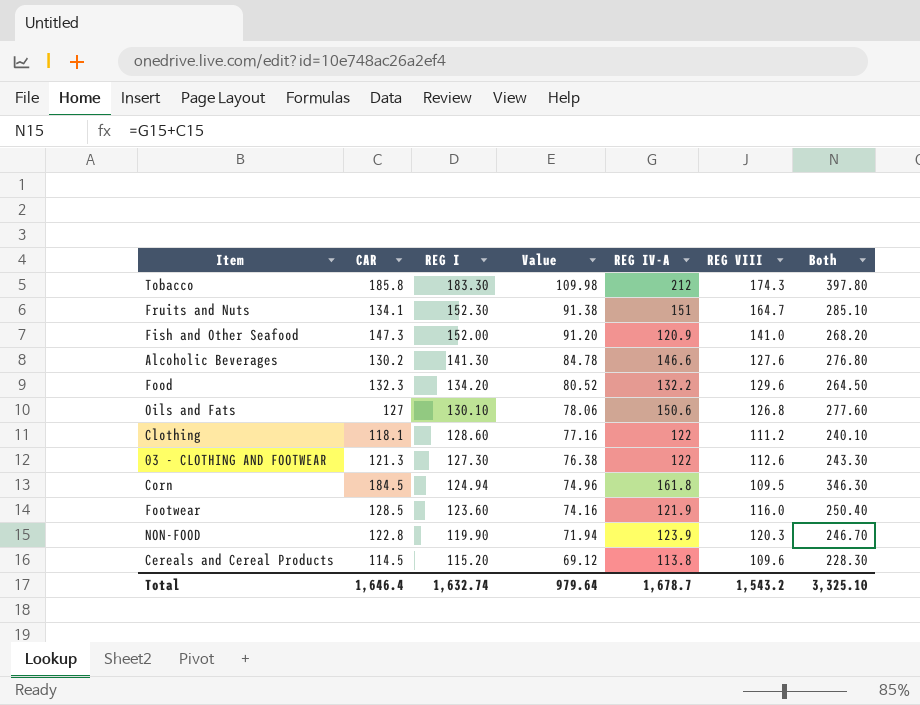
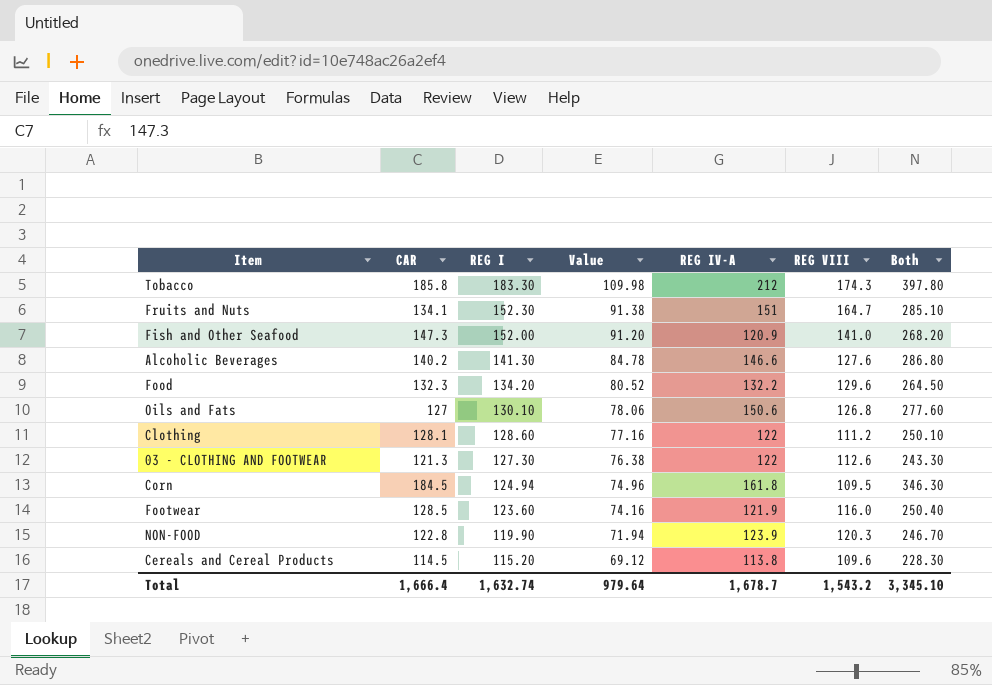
Alcoholic Beverages | CAR: 130.2 -> 140.2
Alcoholic Beverages | Both: 276.80 -> 286.80
Clothing | CAR: 118.1 -> 128.1
Clothing | Both: 240.10 -> 250.10
Total | CAR: 1,646.4 -> 1,666.4
Total | Both: 3,325.10 -> 3,345.10

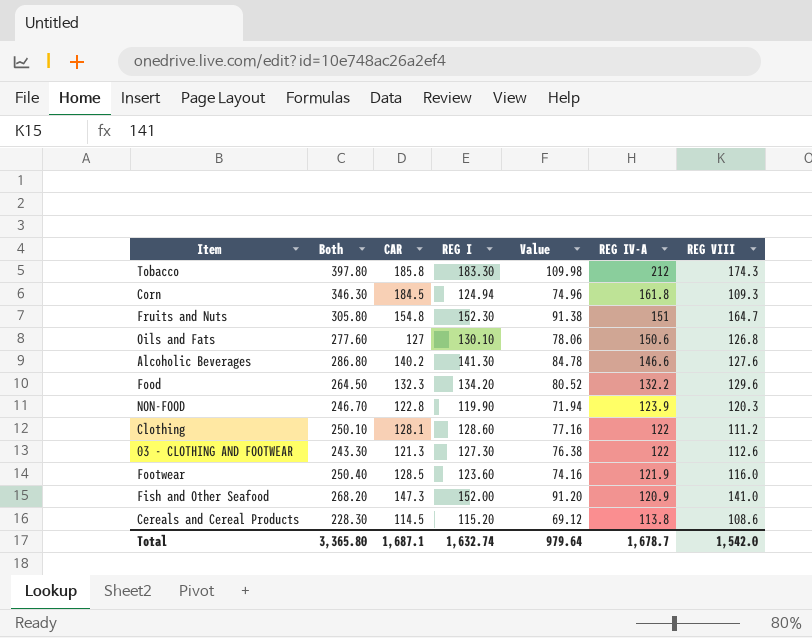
row order: REG I descending -> REG IV-A descending
column Both | position: 7 -> 2
Corn | REG VIII: 109.5 -> 109.3
Fruits and Nuts | Both: 285.10 -> 305.80
Fruits and Nuts | CAR: 134.1 -> 154.8
Cereals and Cereal Products | REG VIII: 109.6 -> 108.6
Total | Both: 3,345.10 -> 3,365.80
Total | CAR: 1,666.4 -> 1,687.1
Total | REG VIII: 1,543.2 -> 1,542.0

